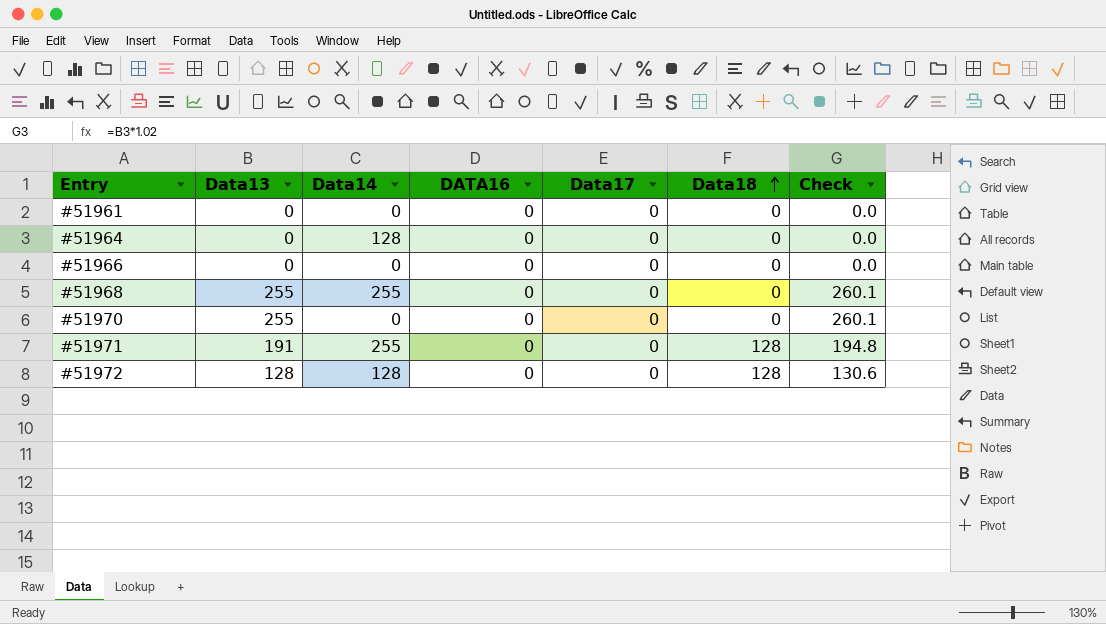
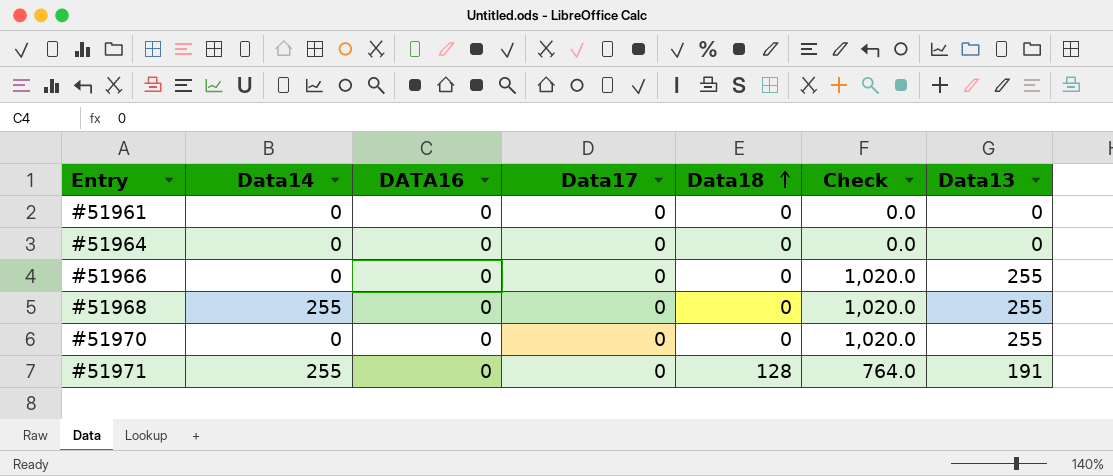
column Check | formula: [Data13] * 1.02 -> [Data13] * 4
column Data13 | position: 2 -> 7
row #51972: 128 | 128 | 0 | 0 | 128 | 130.6 -> none
#51964 | Data14: 128 -> 0
#51966 | Data13: 0 -> 255

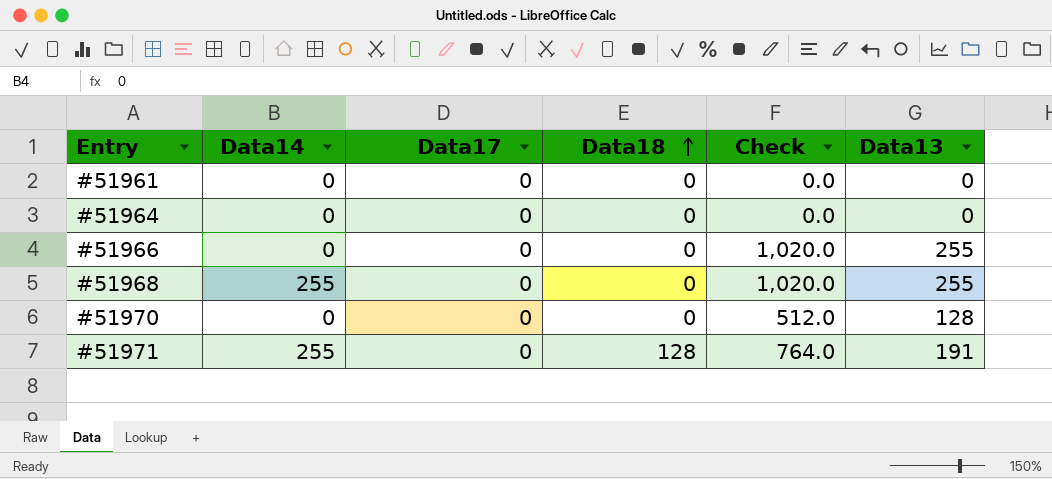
column DATA16 | position: 3 -> none
#51970 | Check: 1,020.0 -> 512.0
#51970 | Data13: 255 -> 128

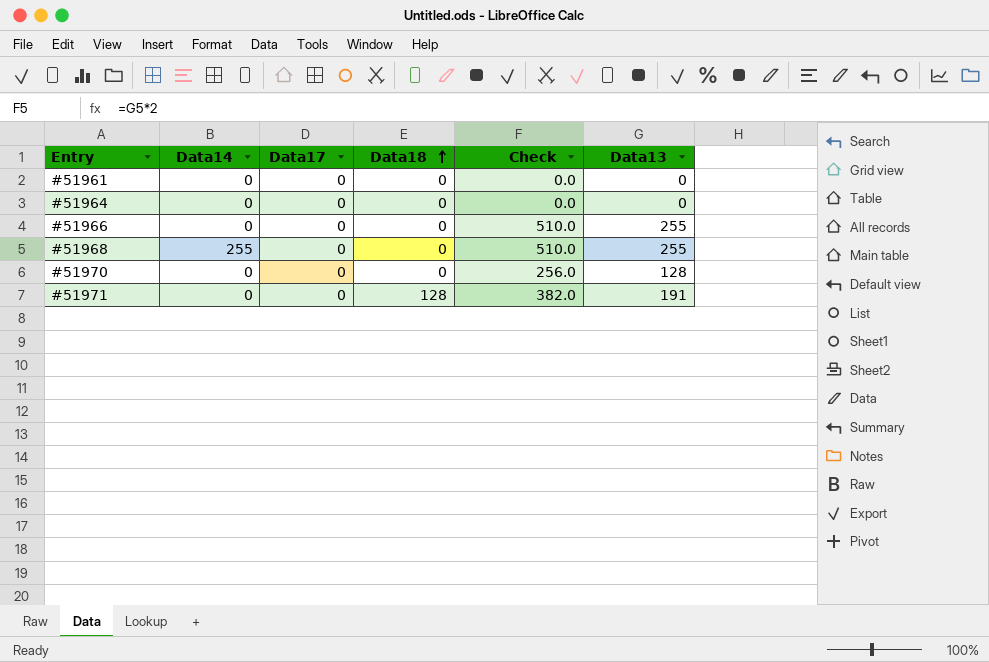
column Check | formula: [Data13] * 4 -> [Data13] * 2
#51971 | Data14: 255 -> 0

